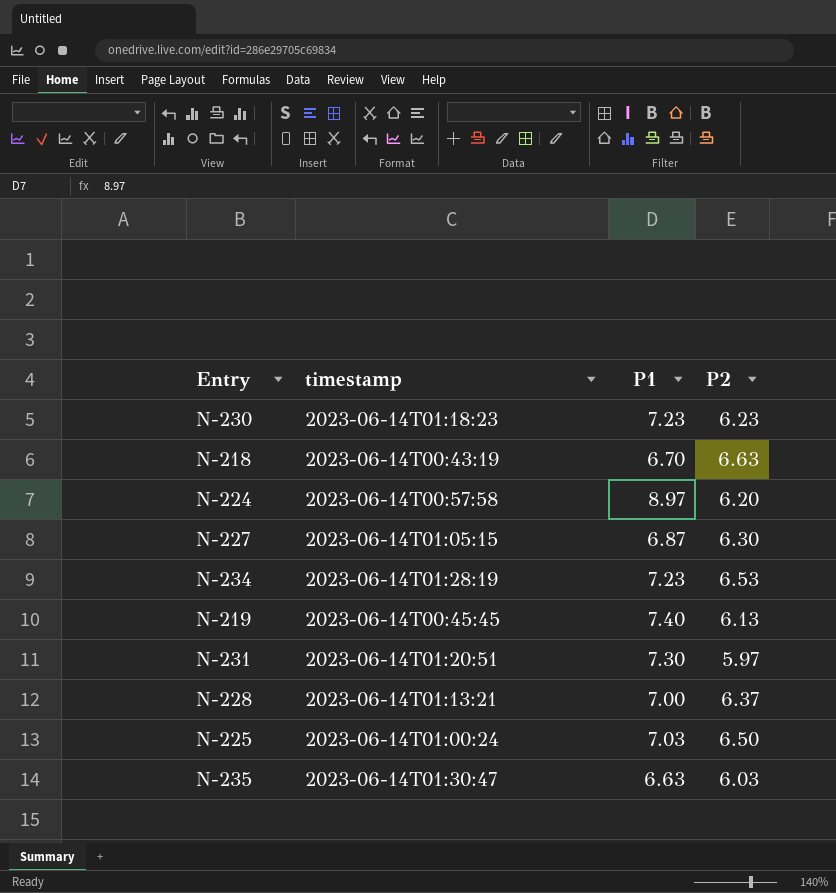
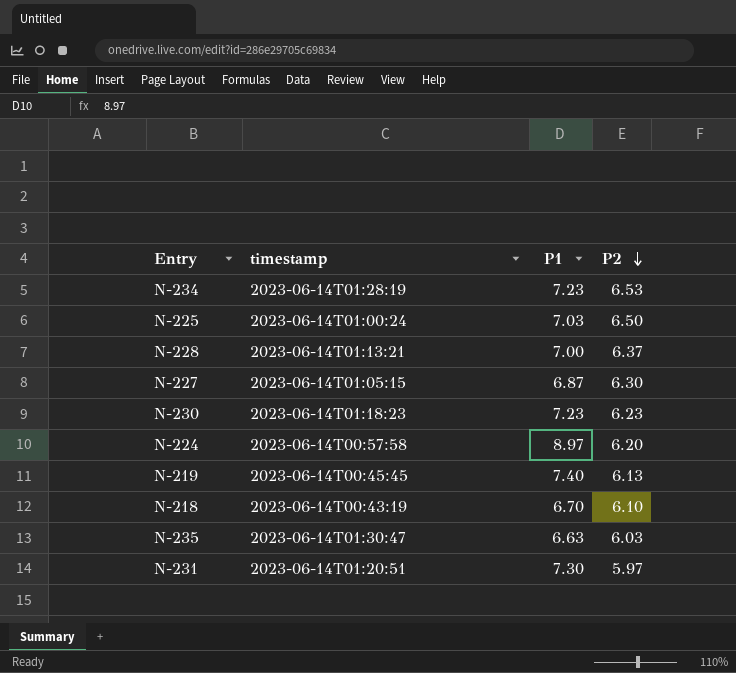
row order: none -> P2 descending
N-218 | P2: 6.63 -> 6.10

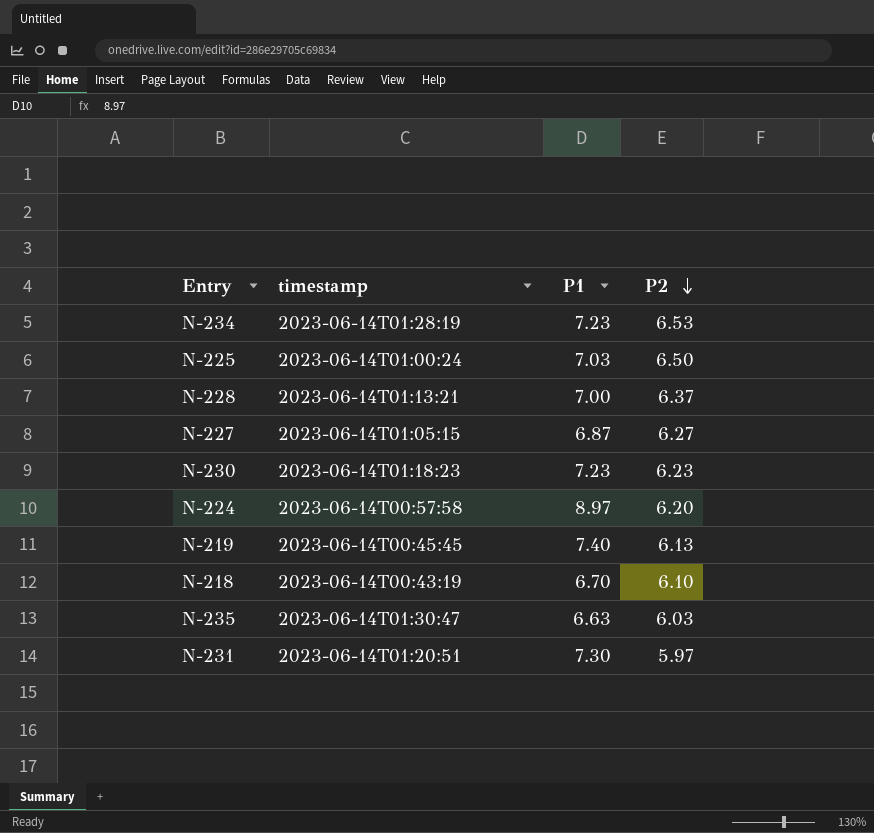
N-227 | P2: 6.30 -> 6.27

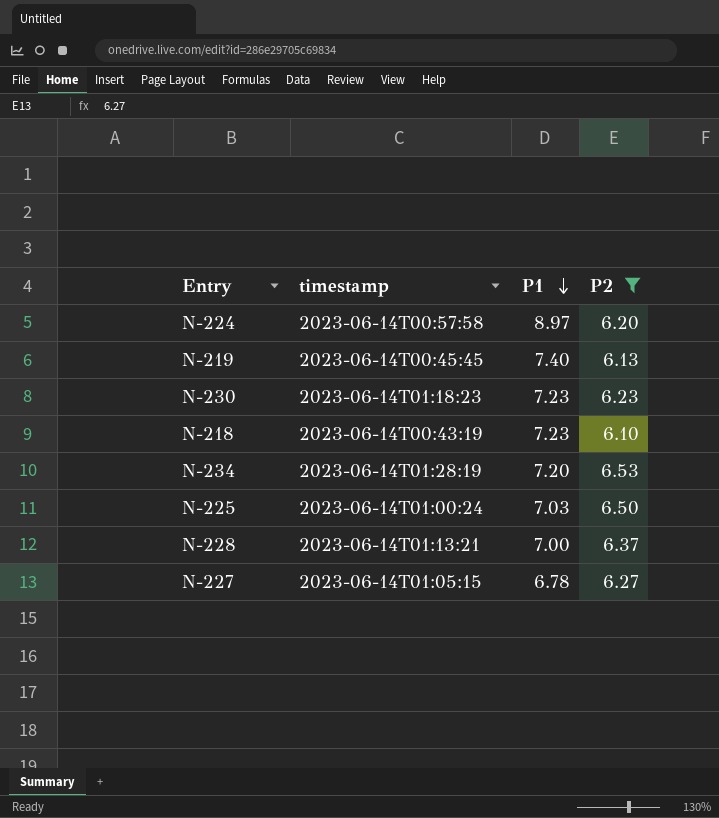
filter: none -> P2 >= 6.10
row order: P2 descending -> P1 descending
N-218 | P1: 6.70 -> 7.23
N-234 | P1: 7.23 -> 7.20
N-227 | P1: 6.87 -> 6.78

